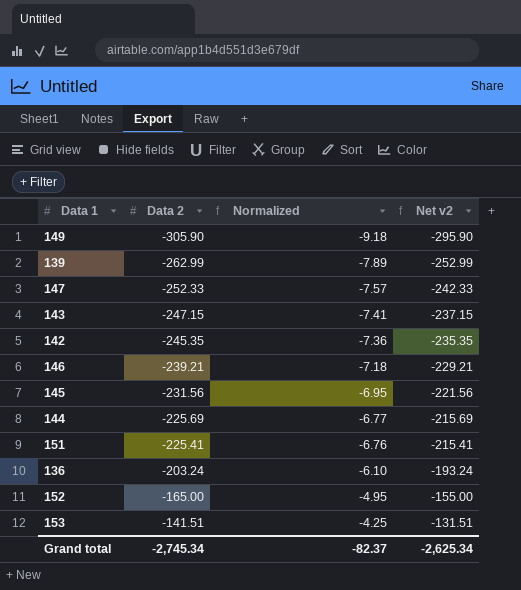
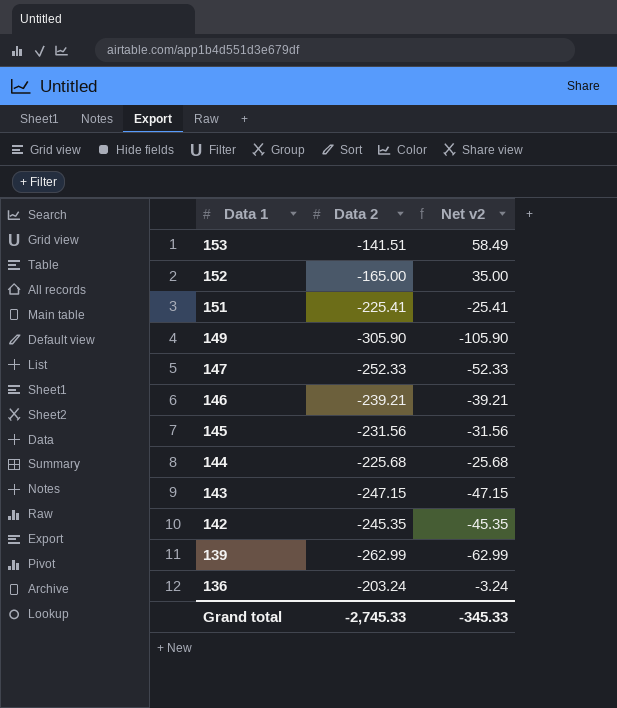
row order: Data 2 ascending -> Data 1 descending
column Normalized | formula: [Data 2] * 0.03 -> none
column Net v2 | formula: [Data 2] + 10 -> [Data 2] + 200
144 | Data 2: -225.69 -> -225.68
Grand total | Data 2: -2,745.34 -> -2,745.33
Grand total | Net v2: -2,625.34 -> -345.33

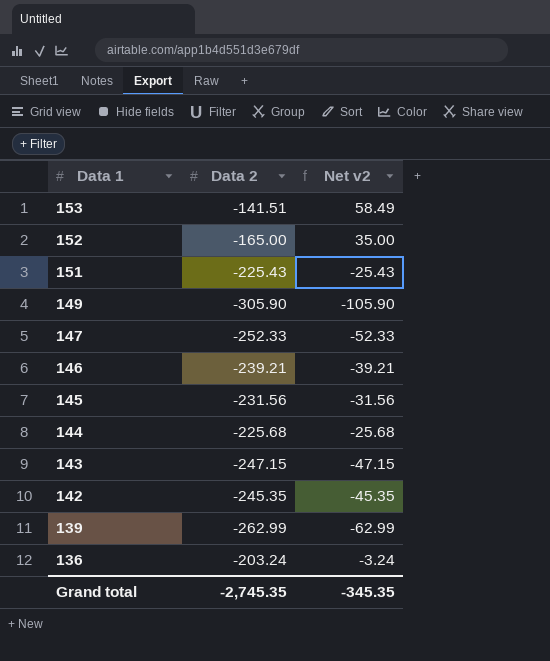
151 | Data 2: -225.41 -> -225.43
151 | Net v2: -25.41 -> -25.43
Grand total | Data 2: -2,745.33 -> -2,745.35
Grand total | Net v2: -345.33 -> -345.35

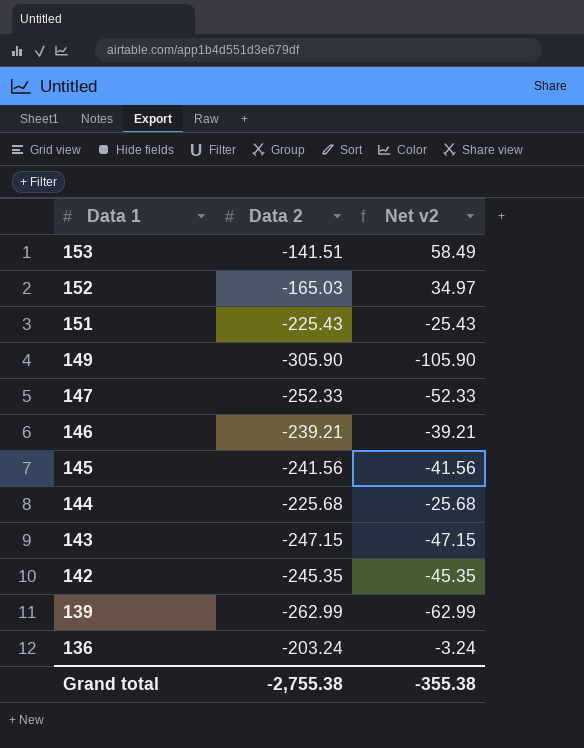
152 | Data 2: -165.00 -> -165.03
152 | Net v2: 35.00 -> 34.97
145 | Data 2: -231.56 -> -241.56
145 | Net v2: -31.56 -> -41.56
Grand total | Data 2: -2,745.35 -> -2,755.38
Grand total | Net v2: -345.35 -> -355.38

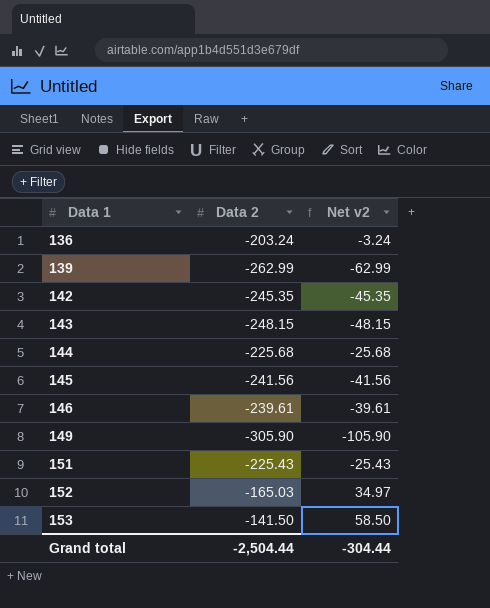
row order: Data 1 descending -> Data 1 ascending
row 147: -252.33 | -52.33 -> none
143 | Data 2: -247.15 -> -248.15
143 | Net v2: -47.15 -> -48.15
146 | Data 2: -239.21 -> -239.61
146 | Net v2: -39.21 -> -39.61
153 | Data 2: -141.51 -> -141.50
153 | Net v2: 58.49 -> 58.50
Grand total | Data 2: -2,755.38 -> -2,504.44
Grand total | Net v2: -355.38 -> -304.44

